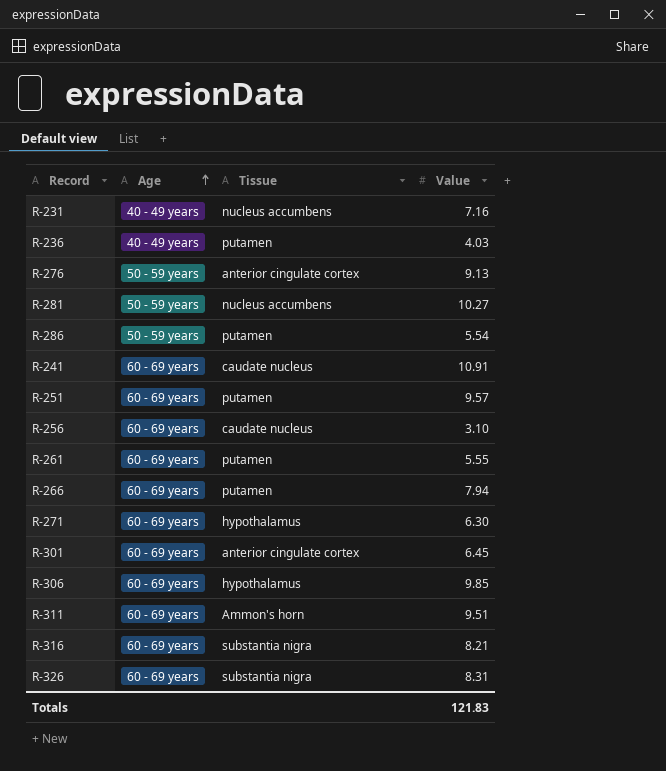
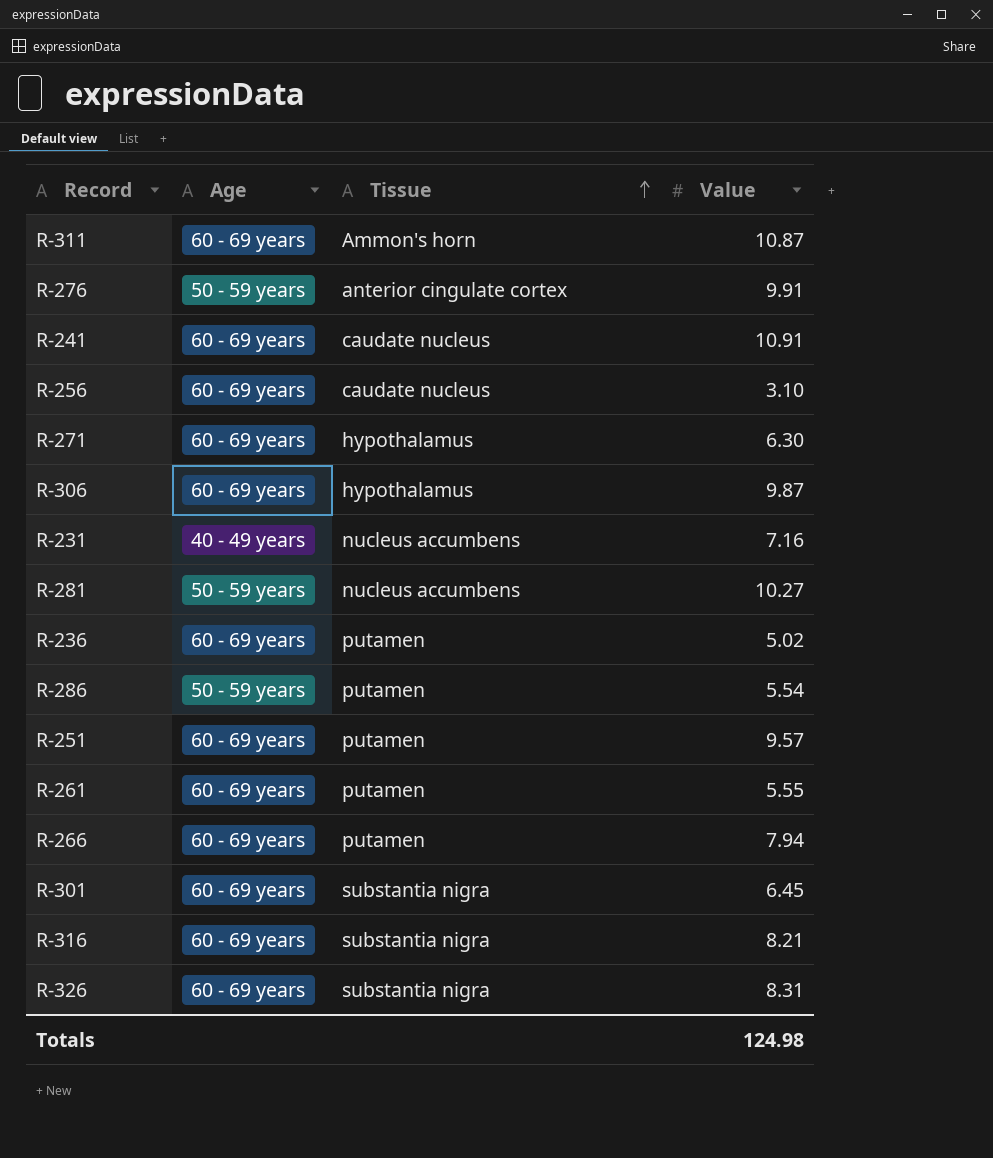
row order: Age ascending -> Tissue ascending
R-311 | Value: 9.51 -> 10.87
R-276 | Value: 9.13 -> 9.91
R-306 | Value: 9.85 -> 9.87
R-236 | Age: 40 - 49 years -> 60 - 69 years
R-236 | Value: 4.03 -> 5.02
R-301 | Tissue: anterior cingulate cortex -> substantia nigra
Totals | Value: 121.83 -> 124.98

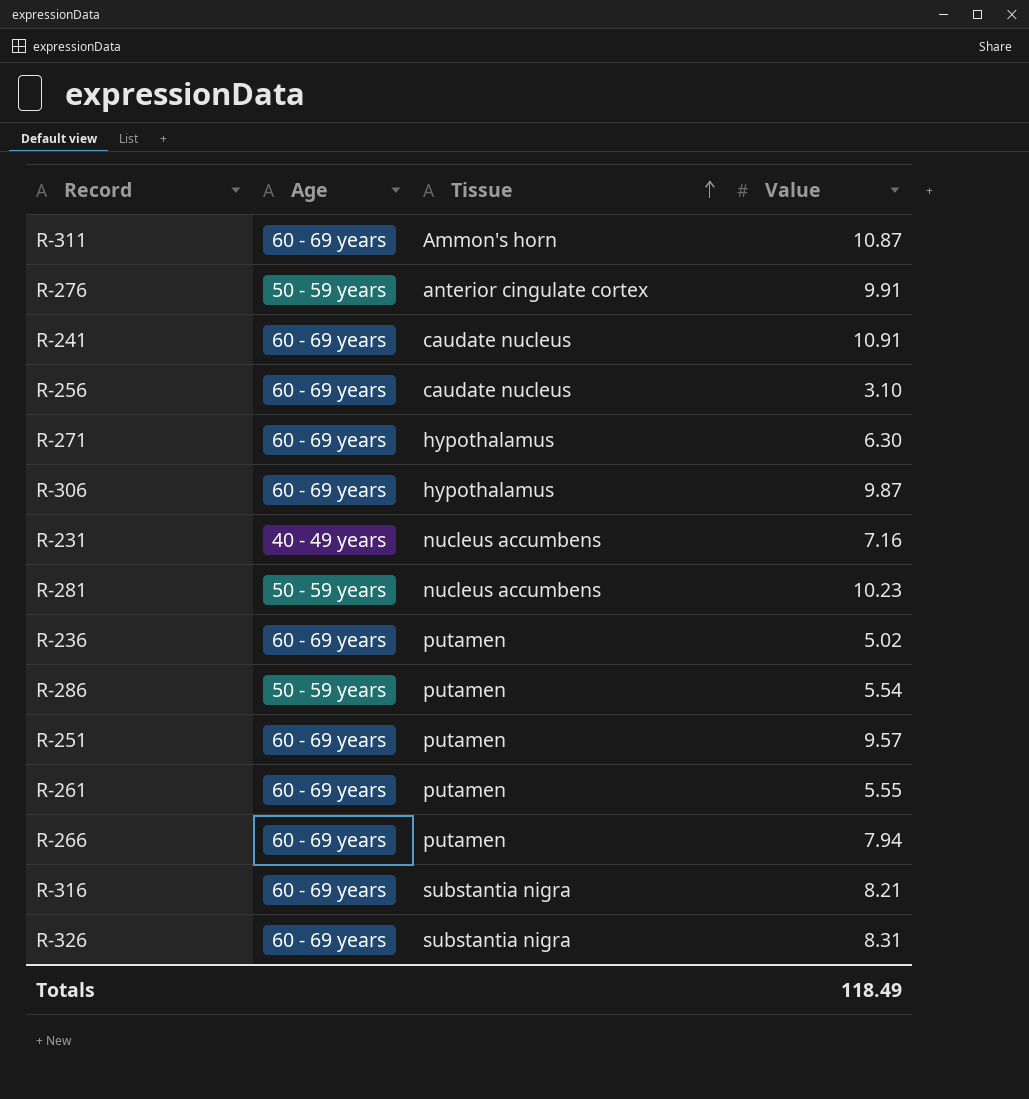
row R-301: 60 - 69 years | substantia nigra | 6.45 -> none
R-281 | Value: 10.27 -> 10.23
Totals | Value: 124.98 -> 118.49

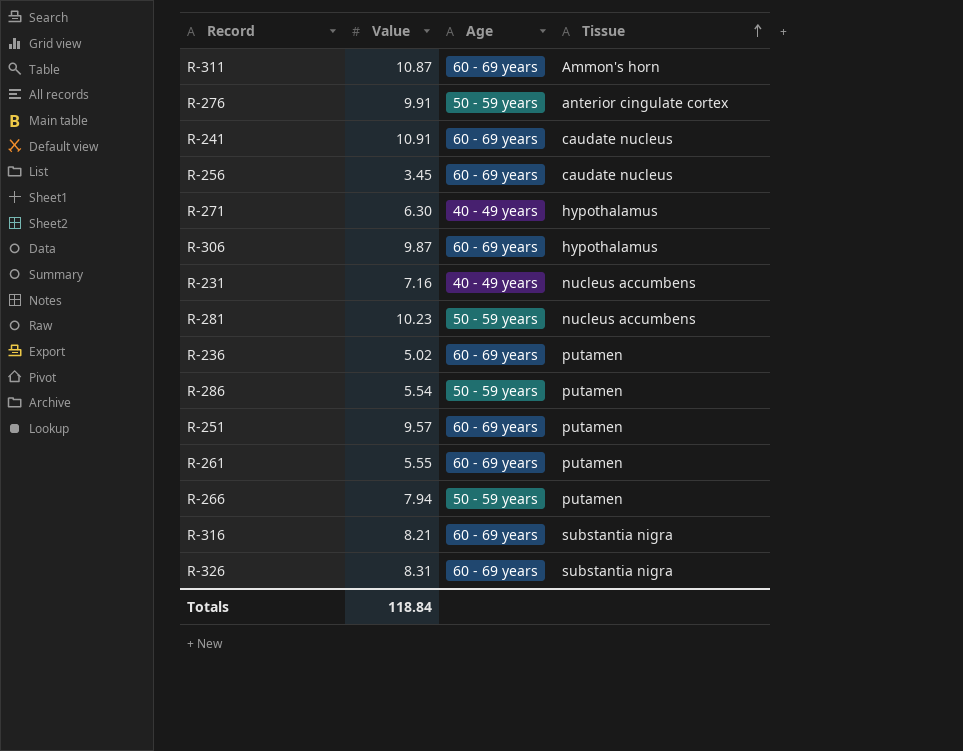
column Value | position: 4 -> 2
R-256 | Value: 3.10 -> 3.45
R-271 | Age: 60 - 69 years -> 40 - 49 years
R-266 | Age: 60 - 69 years -> 50 - 59 years
Totals | Value: 118.49 -> 118.84

